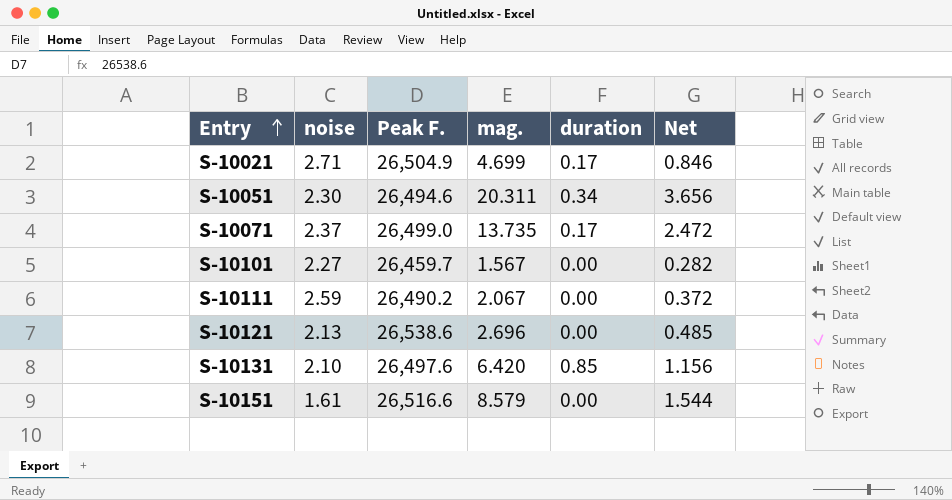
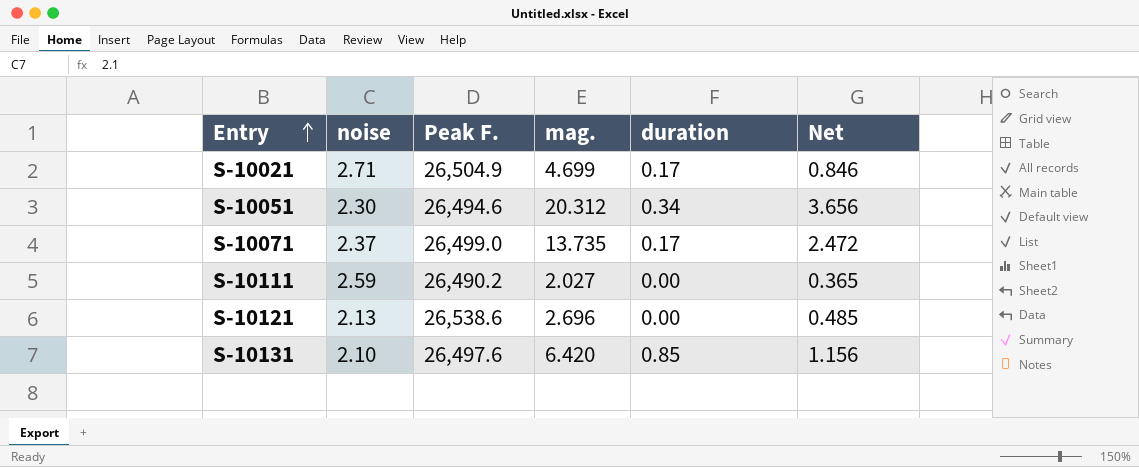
row S-10101: 2.27 | 26,459.7 | 1.567 | 0.00 | 0.282 -> none
row S-10151: 1.61 | 26,516.6 | 8.579 | 0.00 | 1.544 -> none
S-10051 | mag.: 20.311 -> 20.312
S-10111 | mag.: 2.067 -> 2.027
S-10111 | Net: 0.372 -> 0.365

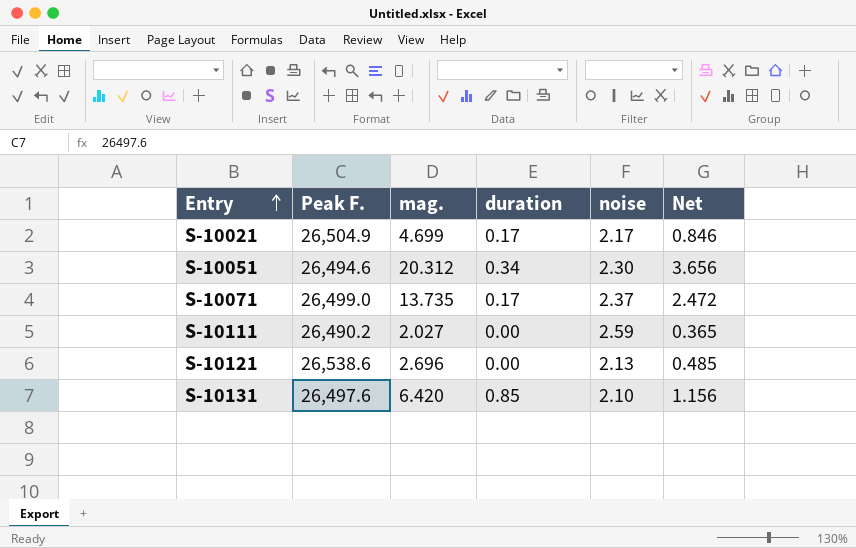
column noise | position: 2 -> 5
S-10021 | noise: 2.71 -> 2.17

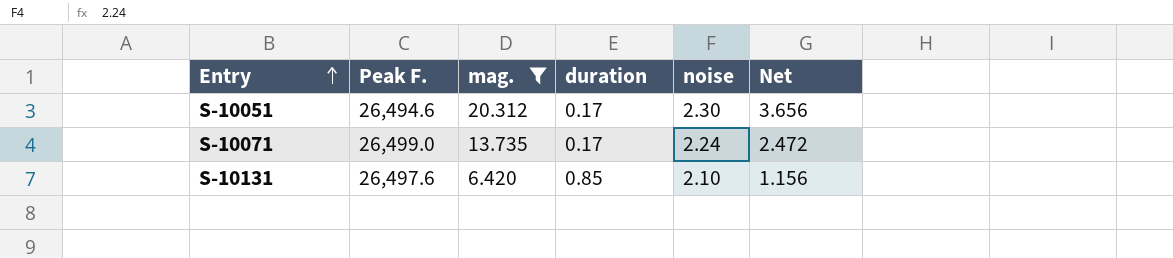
filter: none -> mag. >= 6.420
S-10051 | duration: 0.34 -> 0.17
S-10071 | noise: 2.37 -> 2.24

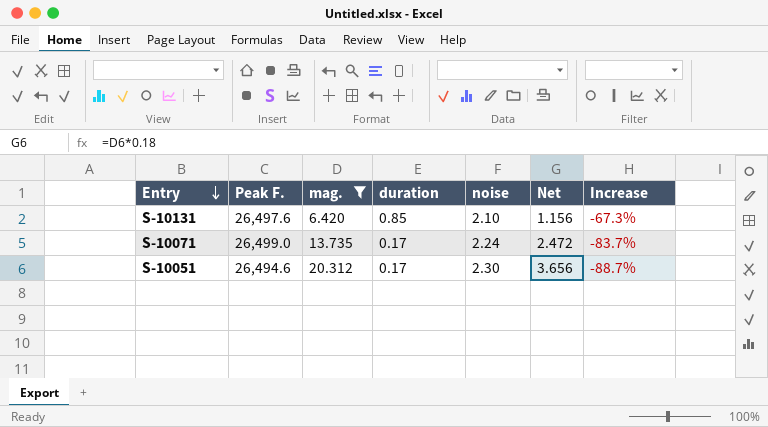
row order: Entry ascending -> Entry descending
column Increase | formula: none -> ([noise] - [mag.]) / [mag.]

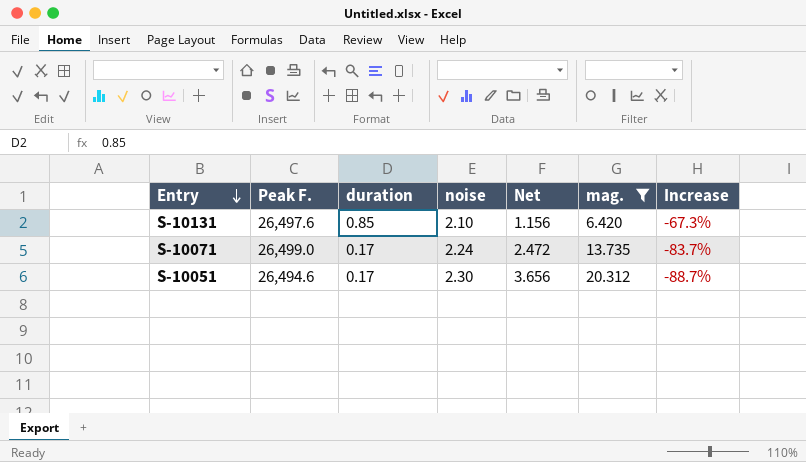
column mag. | position: 3 -> 6

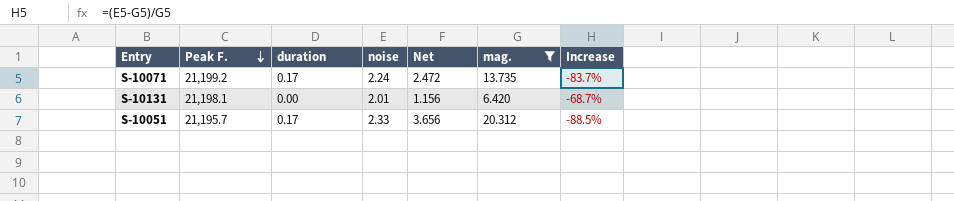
row order: Entry descending -> Peak F. descending
S-10071 | Peak F.: 26,499.0 -> 21,199.2
S-10131 | Peak F.: 26,497.6 -> 21,198.1
S-10131 | duration: 0.85 -> 0.00
S-10131 | noise: 2.10 -> 2.01
S-10131 | Increase: -67.3% -> -68.7%
S-10051 | Peak F.: 26,494.6 -> 21,195.7
S-10051 | noise: 2.30 -> 2.33
S-10051 | Increase: -88.7% -> -88.5%

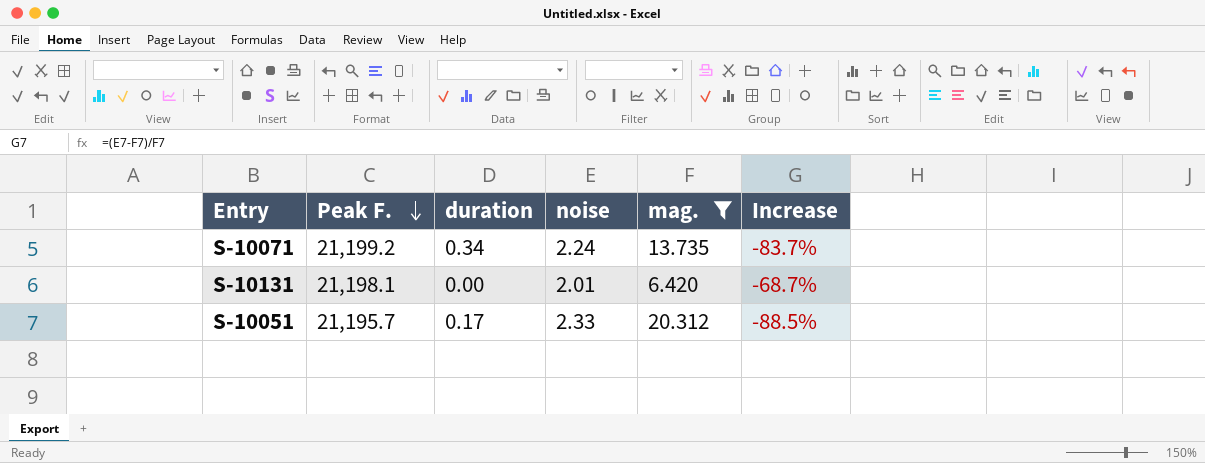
column Net | formula: [mag.] * 0.18 -> none
S-10071 | duration: 0.17 -> 0.34

